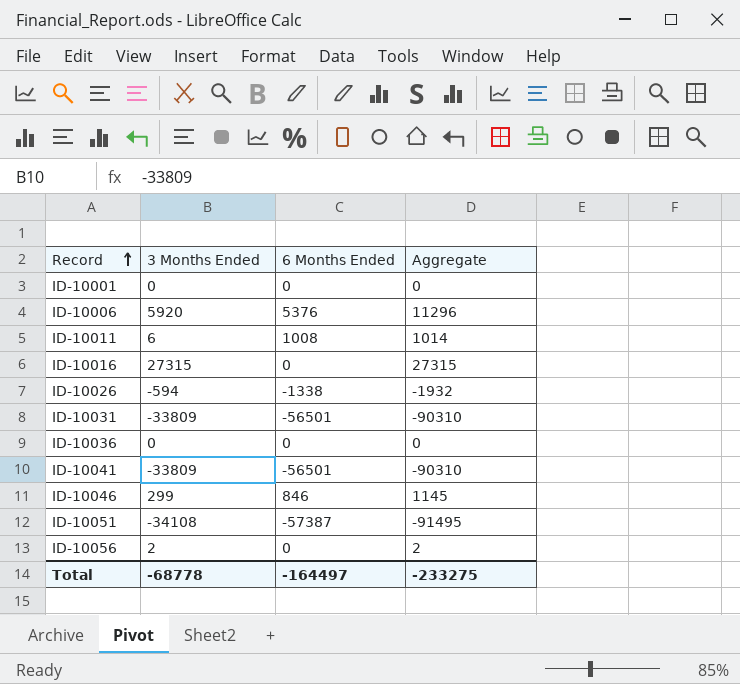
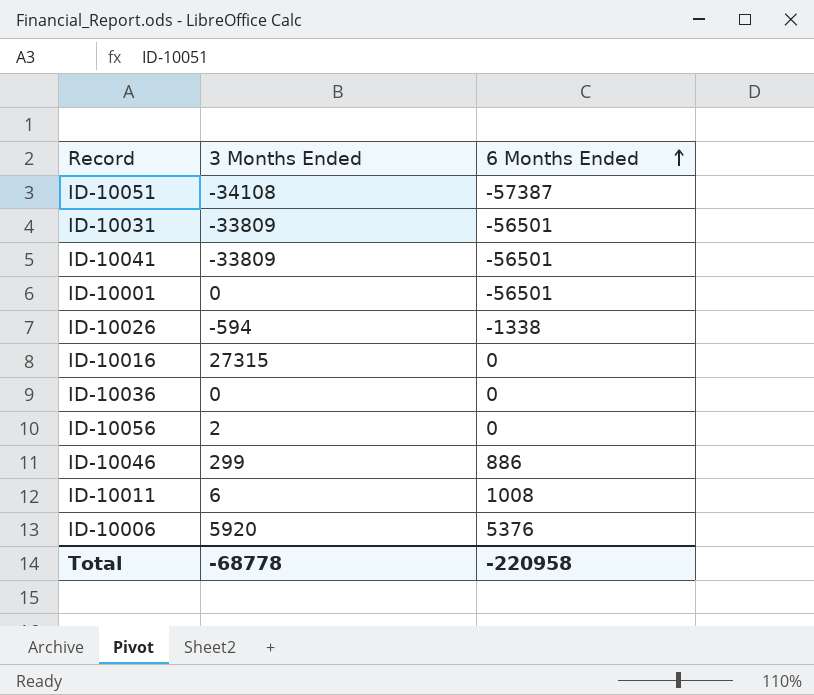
row order: Record ascending -> 6 Months Ended ascending
column Aggregate | formula: [3 Months Ended] + [6 Months Ended] -> none
ID-10001 | 6 Months Ended: 0 -> -56501
ID-10046 | 6 Months Ended: 846 -> 886
Total | 6 Months Ended: -164497 -> -220958

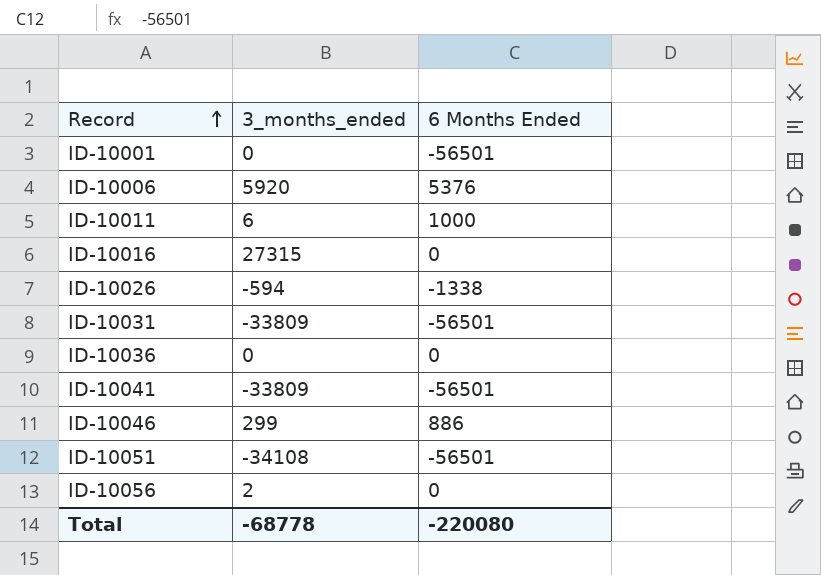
row order: 6 Months Ended ascending -> Record ascending
column name: 3 Months Ended -> 3_months_ended
ID-10011 | 6 Months Ended: 1008 -> 1000
ID-10051 | 6 Months Ended: -57387 -> -56501
Total | 6 Months Ended: -220958 -> -220080

